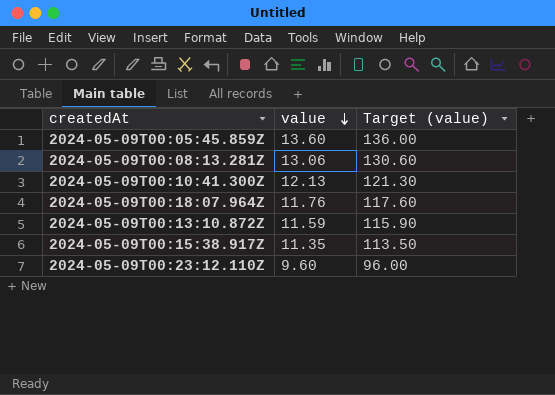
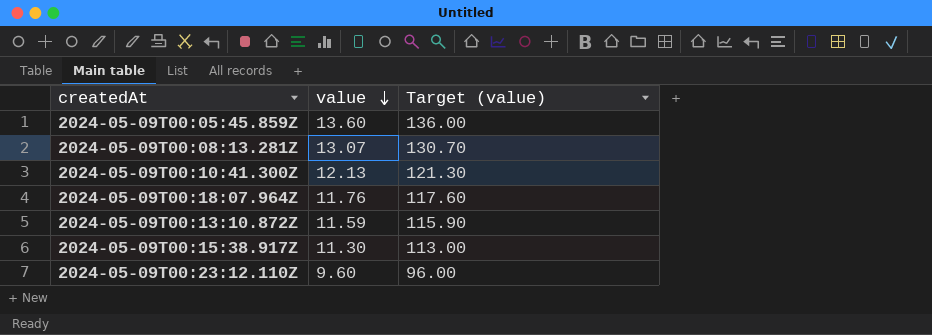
2024-05-09T00:08:13.281Z | value: 13.06 -> 13.07
2024-05-09T00:08:13.281Z | Target (value): 130.60 -> 130.70
2024-05-09T00:15:38.917Z | value: 11.35 -> 11.30
2024-05-09T00:15:38.917Z | Target (value): 113.50 -> 113.00

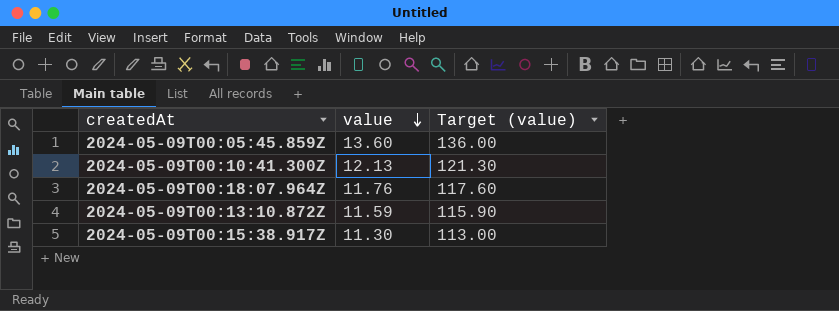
row 2024-05-09T00:08:13.281Z: 13.07 | 130.70 -> none
row 2024-05-09T00:23:12.110Z: 9.60 | 96.00 -> none

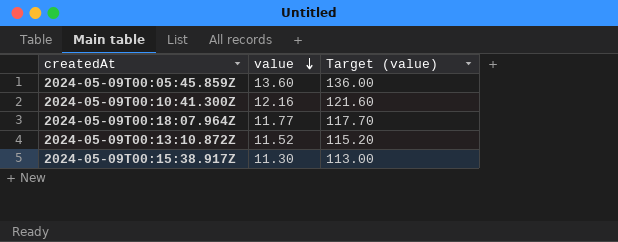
2024-05-09T00:10:41.300Z | value: 12.13 -> 12.16
2024-05-09T00:10:41.300Z | Target (value): 121.30 -> 121.60
2024-05-09T00:18:07.964Z | value: 11.76 -> 11.77
2024-05-09T00:18:07.964Z | Target (value): 117.60 -> 117.70
2024-05-09T00:13:10.872Z | value: 11.59 -> 11.52
2024-05-09T00:13:10.872Z | Target (value): 115.90 -> 115.20

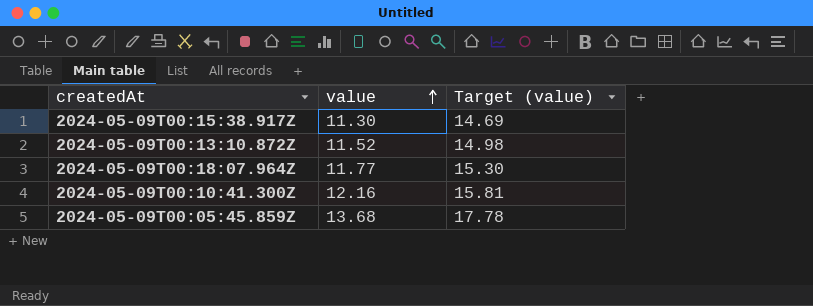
row order: value descending -> value ascending
column Target (value) | formula: [value] * 10 -> [value] * 1.3
2024-05-09T00:05:45.859Z | value: 13.60 -> 13.68

